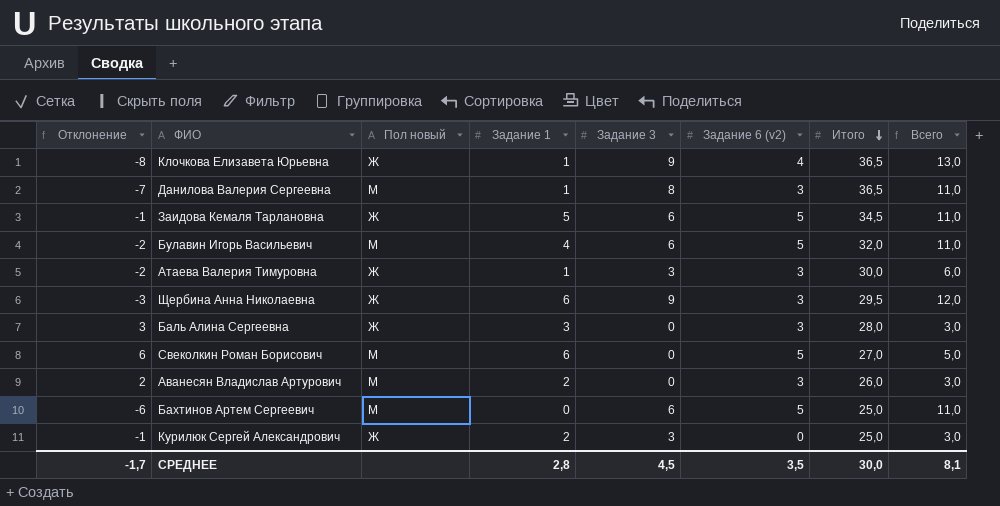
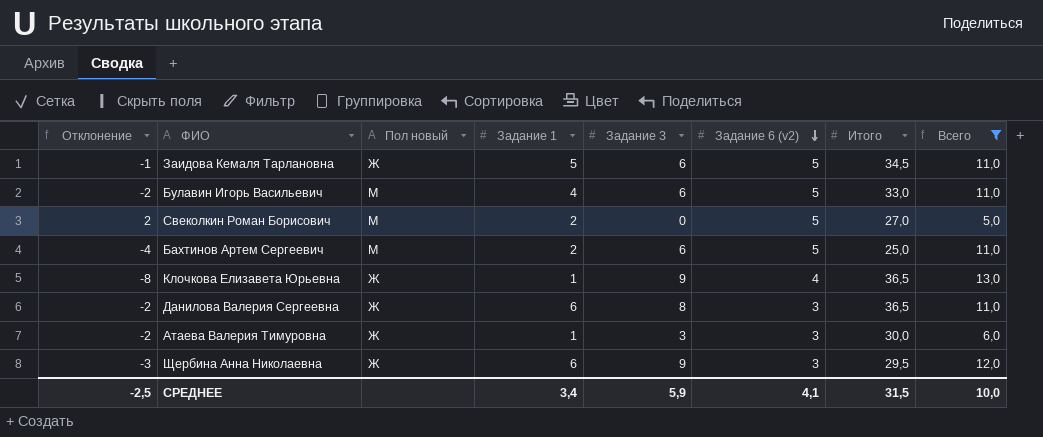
filter: none -> Всего != 3,0
row order: Итого descending -> Задание 6 (v2) descending
Булавин Игорь Васильевич | Итого: 32,0 -> 33,0
Свеколкин Роман Борисович | Отклонение: 6 -> 2
Свеколкин Роман Борисович | Задание 1: 6 -> 2
Бахтинов Артем Сергеевич | Отклонение: -6 -> -4
Бахтинов Артем Сергеевич | Задание 1: 0 -> 2
Данилова Валерия Сергеевна | Отклонение: -7 -> -2
Данилова Валерия Сергеевна | Пол новый: М -> Ж
Данилова Валерия Сергеевна | Задание 1: 1 -> 6
СРЕДНЕЕ | Отклонение: -1,7 -> -2,5
СРЕДНЕЕ | Задание 1: 2,8 -> 3,4
СРЕДНЕЕ | Задание 3: 4,5 -> 5,9
СРЕДНЕЕ | Задание 6 (v2): 3,5 -> 4,1
СРЕДНЕЕ | Итого: 30,0 -> 31,5
СРЕДНЕЕ | Всего: 8,1 -> 10,0

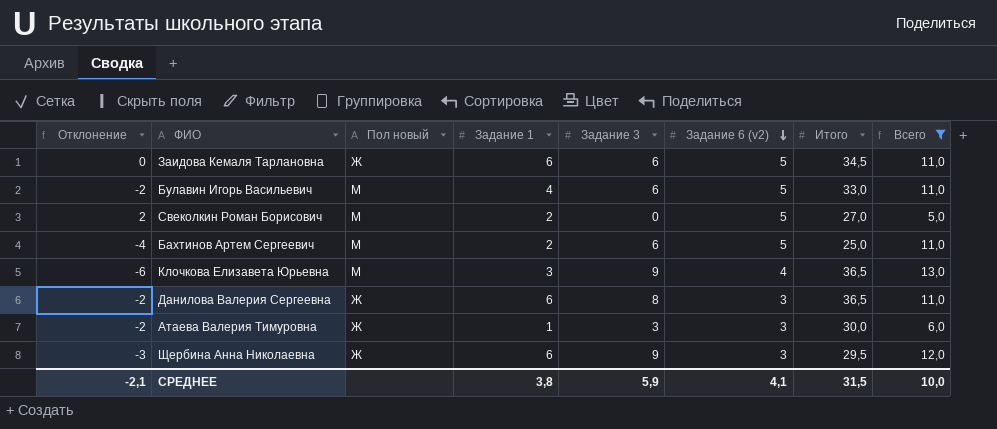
Заидова Кемаля Тарлановна | Отклонение: -1 -> 0
Заидова Кемаля Тарлановна | Задание 1: 5 -> 6
Клочкова Елизавета Юрьевна | Отклонение: -8 -> -6
Клочкова Елизавета Юрьевна | Пол новый: Ж -> М
Клочкова Елизавета Юрьевна | Задание 1: 1 -> 3
СРЕДНЕЕ | Отклонение: -2,5 -> -2,1
СРЕДНЕЕ | Задание 1: 3,4 -> 3,8

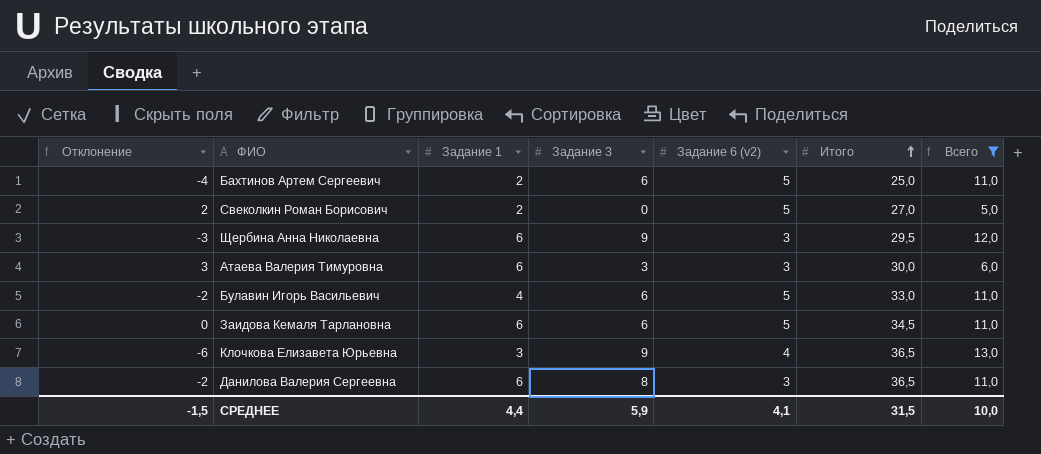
row order: Задание 6 (v2) descending -> Итого ascending
column Пол новый | position: 3 -> none
Атаева Валерия Тимуровна | Отклонение: -2 -> 3
Атаева Валерия Тимуровна | Задание 1: 1 -> 6
СРЕДНЕЕ | Отклонение: -2,1 -> -1,5
СРЕДНЕЕ | Задание 1: 3,8 -> 4,4

